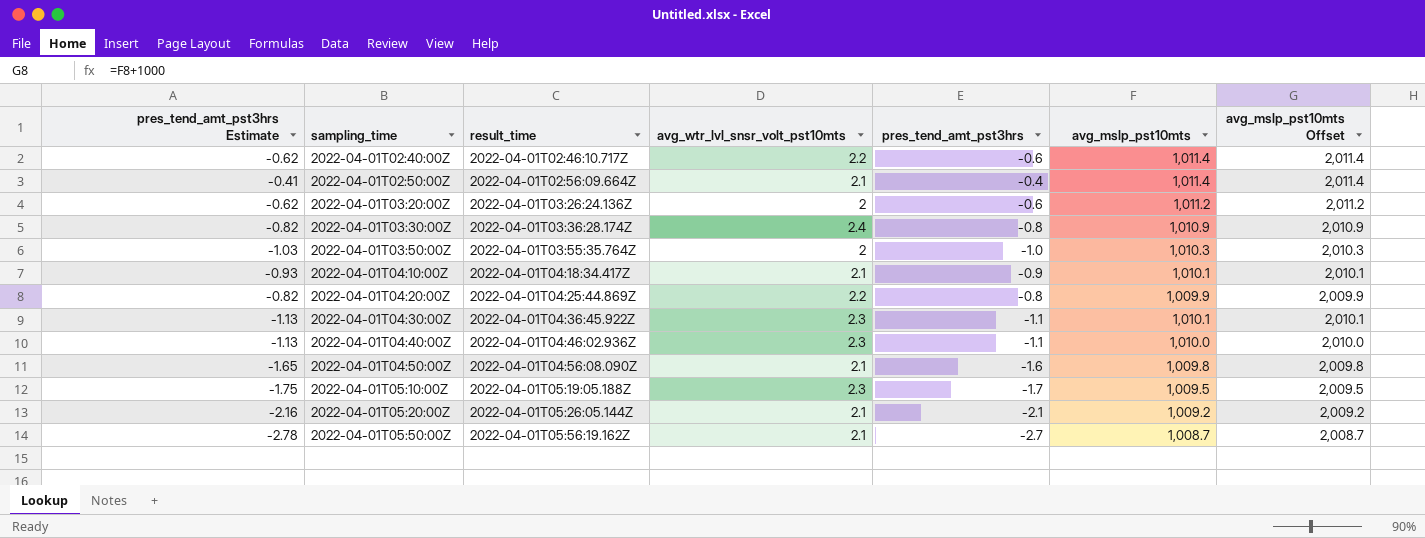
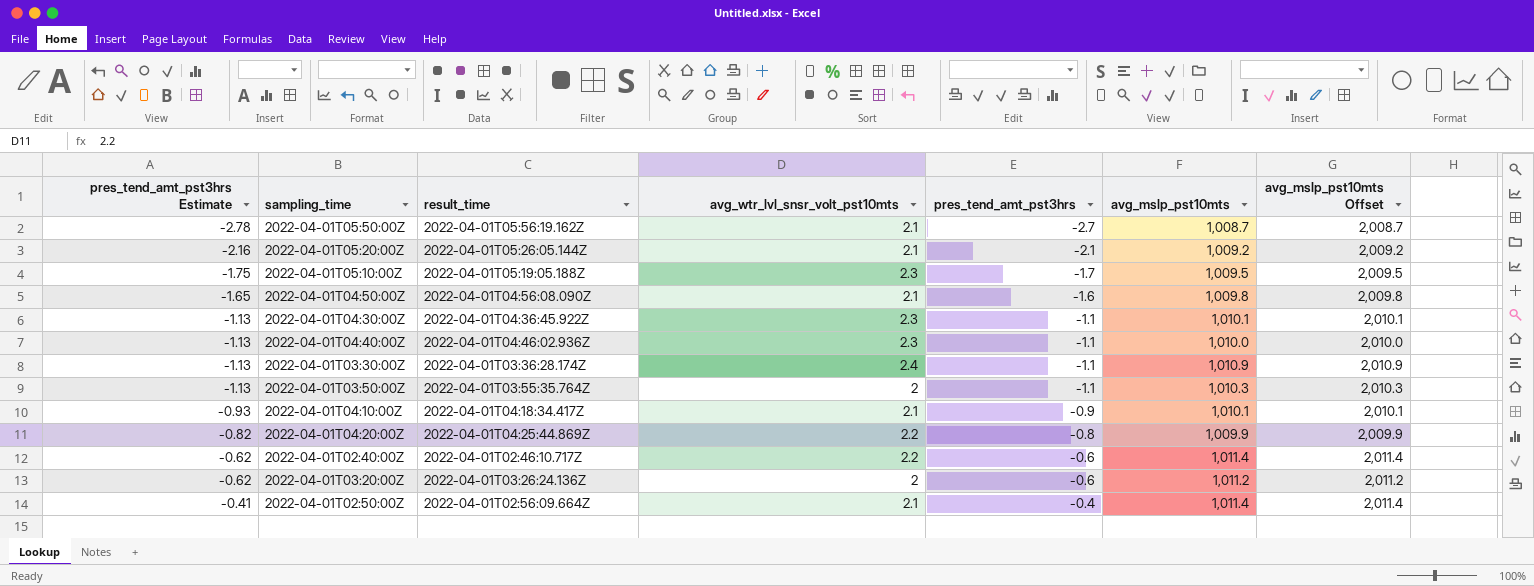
row order: sampling_time ascending -> pres_tend_amt_pst3hrs Estimate ascending
2022-04-01T03:30:00Z | pres_tend_amt_pst3hrs Estimate: -0.82 -> -1.13
2022-04-01T03:30:00Z | pres_tend_amt_pst3hrs: -0.8 -> -1.1
2022-04-01T03:50:00Z | pres_tend_amt_pst3hrs Estimate: -1.03 -> -1.13
2022-04-01T03:50:00Z | pres_tend_amt_pst3hrs: -1.0 -> -1.1

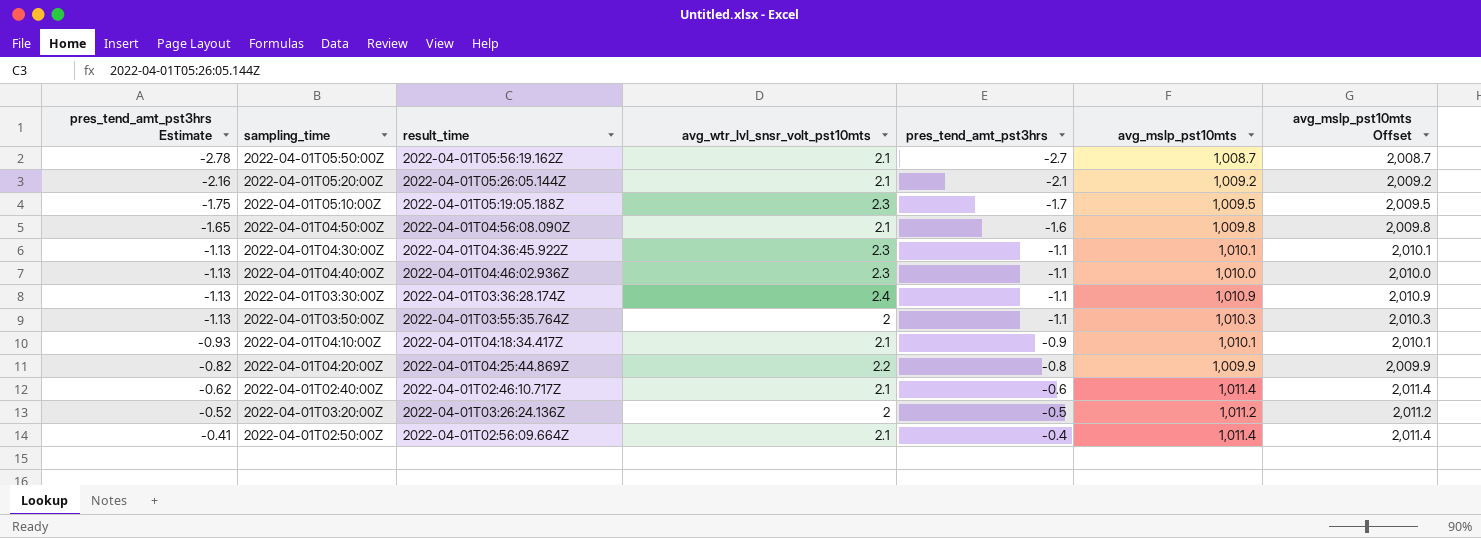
2022-04-01T02:40:00Z | avg_wtr_lvl_snsr_volt_pst10mts: 2.2 -> 2.1
2022-04-01T03:20:00Z | pres_tend_amt_pst3hrs Estimate: -0.62 -> -0.52
2022-04-01T03:20:00Z | pres_tend_amt_pst3hrs: -0.6 -> -0.5

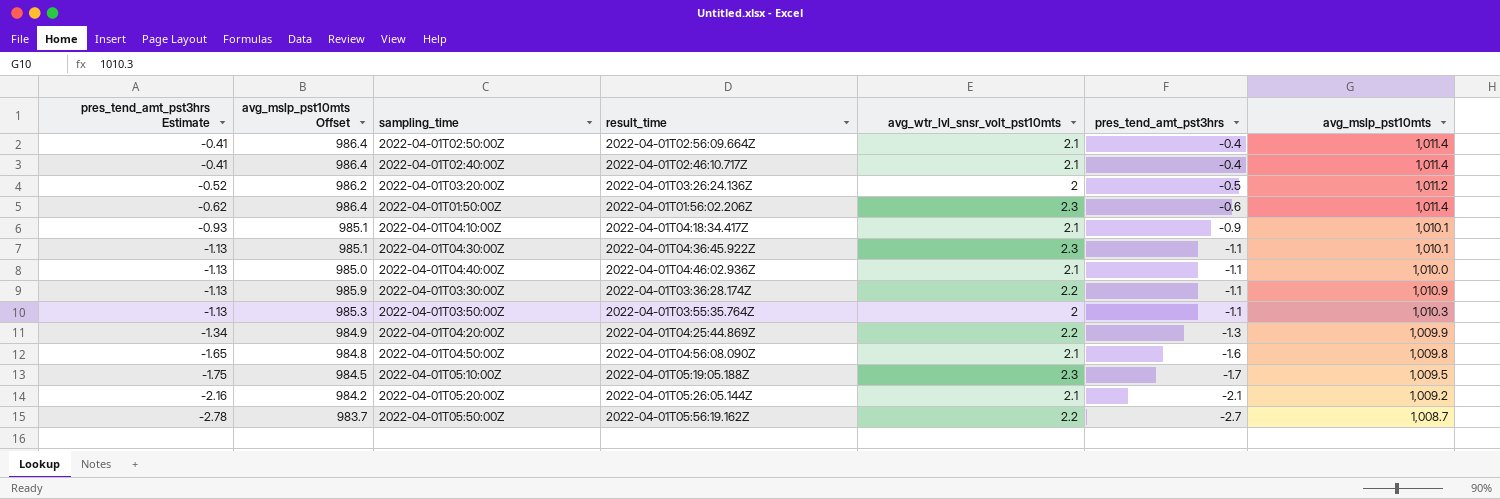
row order: pres_tend_amt_pst3hrs Estimate ascending -> pres_tend_amt_pst3hrs Estimate descending
column avg_mslp_pst10mts Offset | formula: [avg_mslp_pst10mts] + 1000 -> [avg_mslp_pst10mts] - 25
column avg_mslp_pst10mts Offset | position: 7 -> 2
2022-04-01T02:40:00Z | pres_tend_amt_pst3hrs Estimate: -0.62 -> -0.41
2022-04-01T02:40:00Z | pres_tend_amt_pst3hrs: -0.6 -> -0.4
row 2022-04-01T01:50:00Z: none -> -0.62 | 986.4 | 2022-04-01T01:56:02.206Z | 2.3 | -0.6 | 1,011.4
2022-04-01T04:40:00Z | avg_wtr_lvl_snsr_volt_pst10mts: 2.3 -> 2.1
2022-04-01T03:30:00Z | avg_wtr_lvl_snsr_volt_pst10mts: 2.4 -> 2.2
2022-04-01T04:20:00Z | pres_tend_amt_pst3hrs Estimate: -0.82 -> -1.34
2022-04-01T04:20:00Z | pres_tend_amt_pst3hrs: -0.8 -> -1.3
2022-04-01T05:50:00Z | avg_wtr_lvl_snsr_volt_pst10mts: 2.1 -> 2.2

